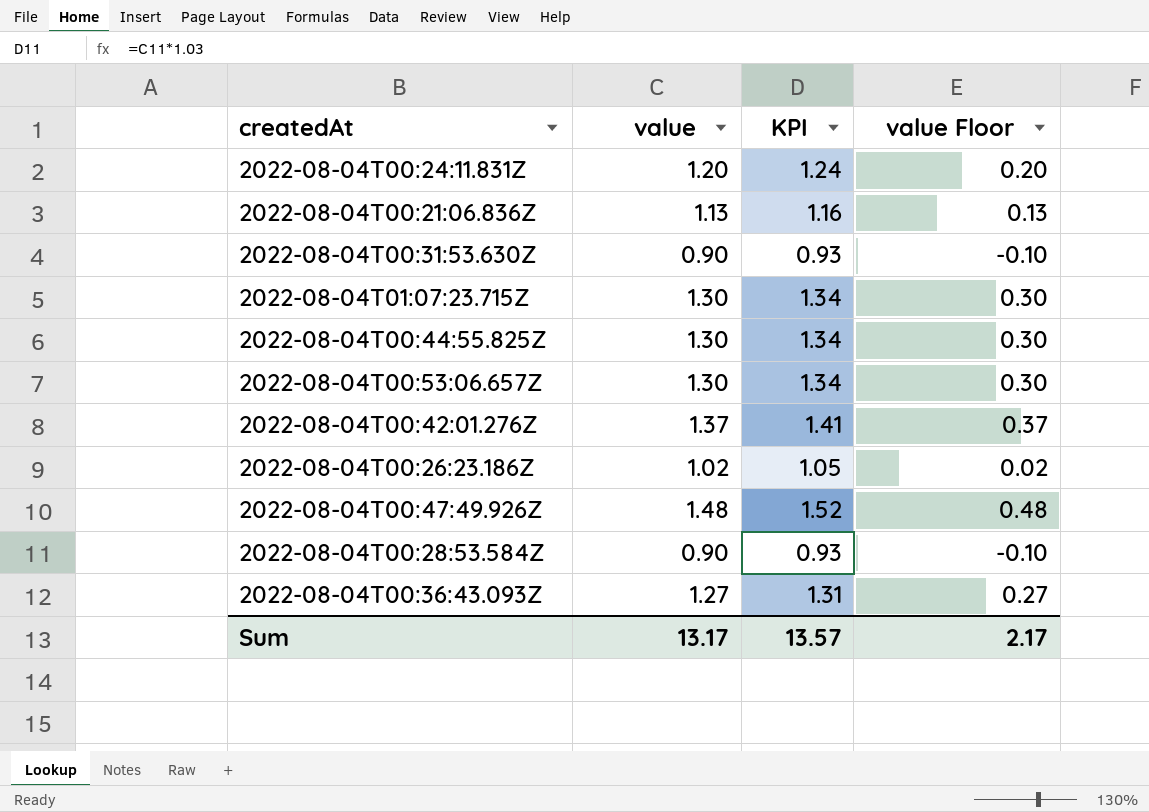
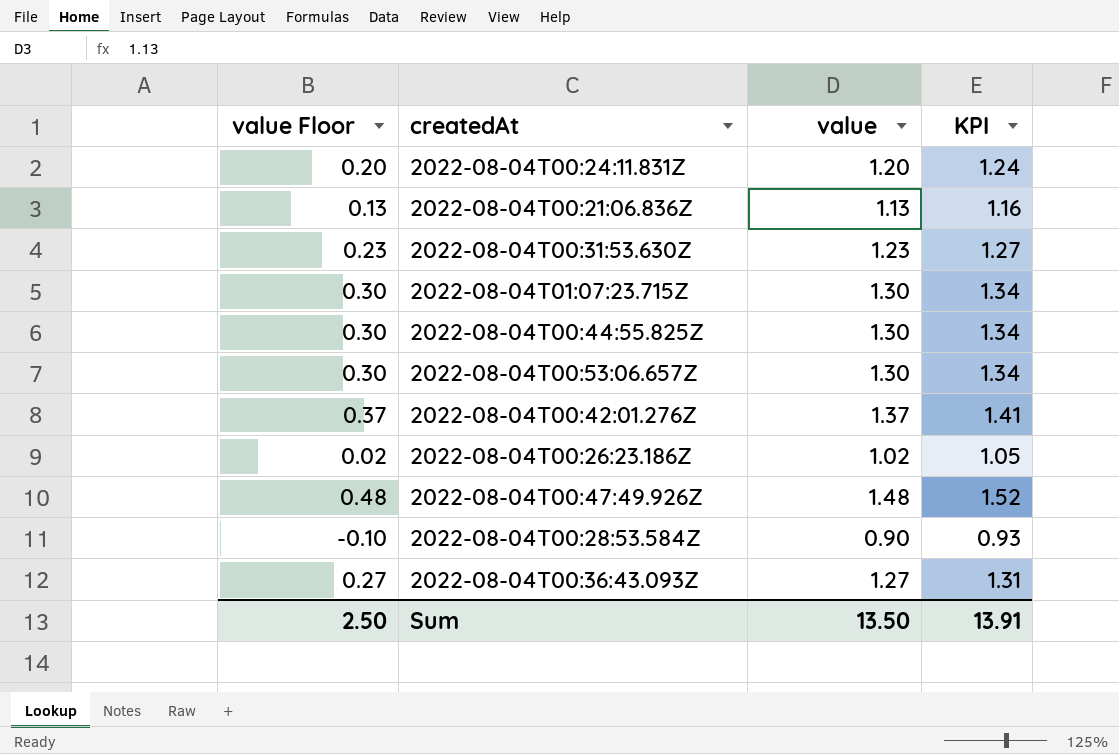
column value Floor | position: 4 -> 1
2022-08-04T00:31:53.630Z | value Floor: -0.10 -> 0.23
2022-08-04T00:31:53.630Z | value: 0.90 -> 1.23
2022-08-04T00:31:53.630Z | KPI: 0.93 -> 1.27
Sum | value Floor: 2.17 -> 2.50
Sum | value: 13.17 -> 13.50
Sum | KPI: 13.57 -> 13.91

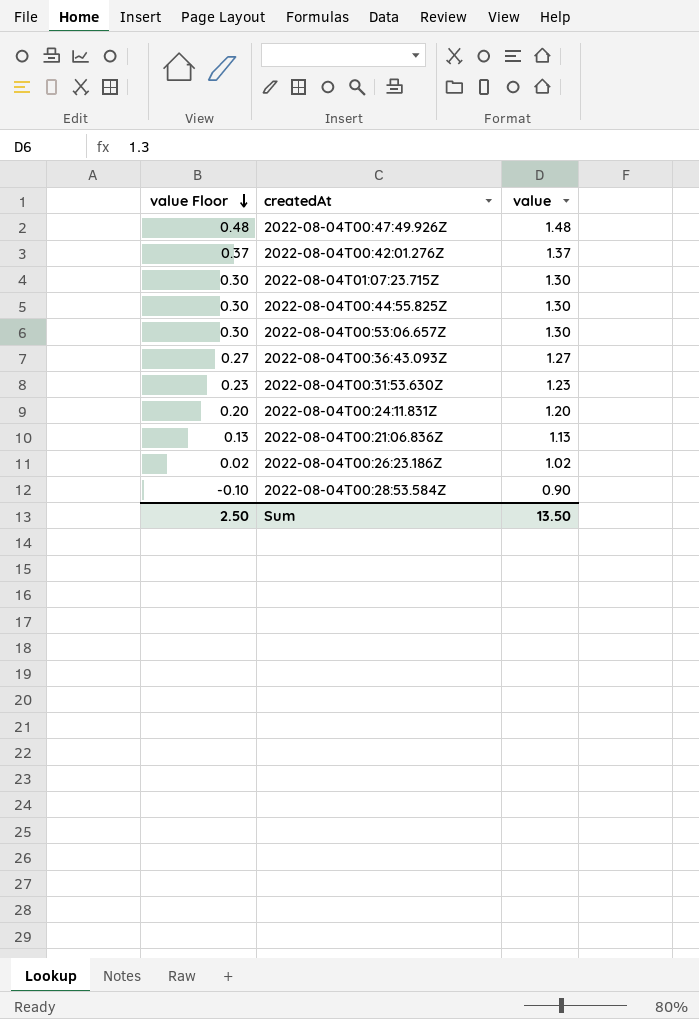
row order: none -> value Floor descending
column KPI | formula: [value] * 1.03 -> none

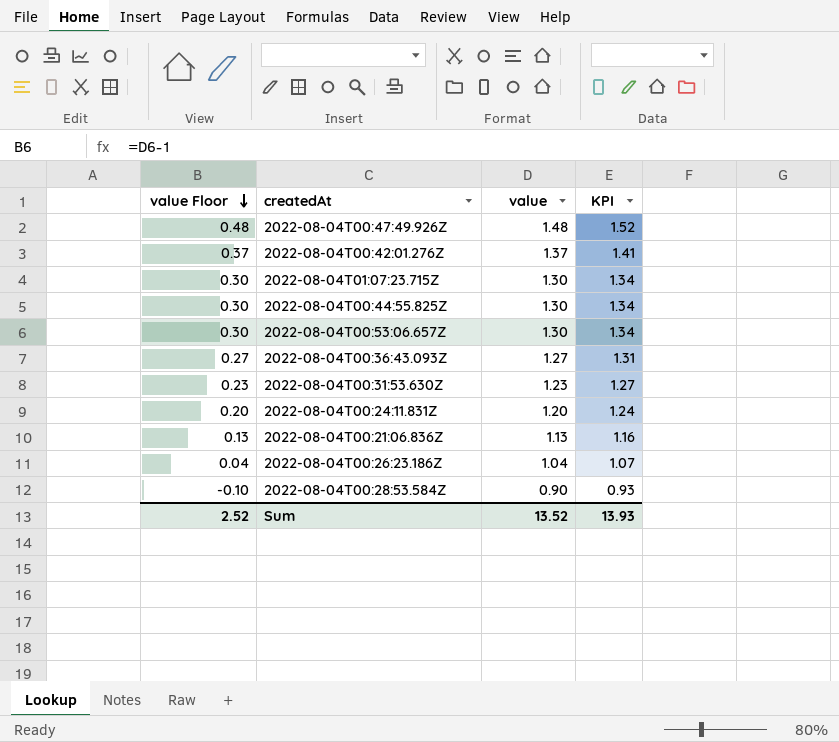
column KPI | formula: none -> [value] * 1.03
2022-08-04T00:26:23.186Z | value Floor: 0.02 -> 0.04
2022-08-04T00:26:23.186Z | value: 1.02 -> 1.04
Sum | value Floor: 2.50 -> 2.52
Sum | value: 13.50 -> 13.52

